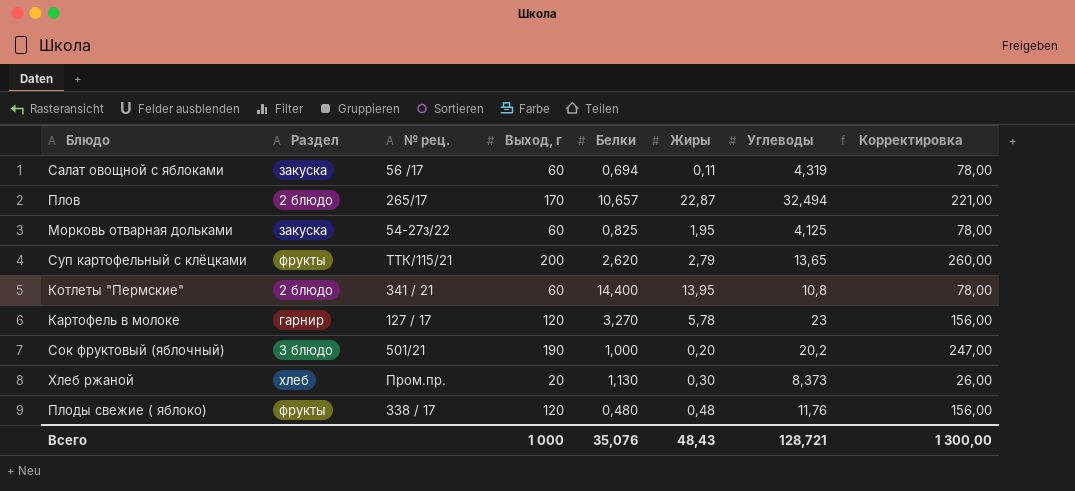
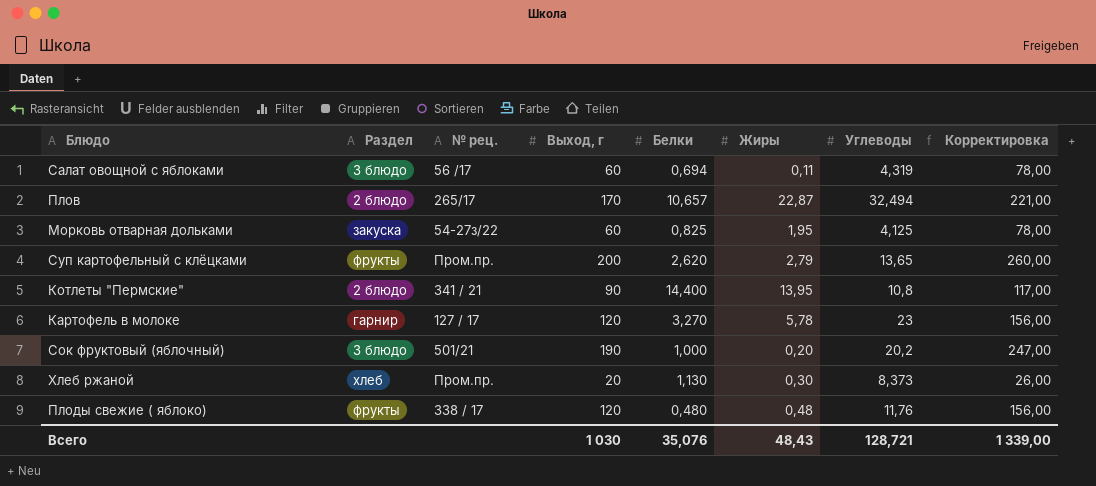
Салат овощной с яблоками | Раздел: закуска -> 3 блюдо
Суп картофельный с клёцками | № рец.: ТТК/115/21 -> Пром.пр.
Котлеты "Пермские" | Выход, г: 60 -> 90
Котлеты "Пермские" | Корректировка: 78,00 -> 117,00
Всего | Выход, г: 1 000 -> 1 030
Всего | Корректировка: 1 300,00 -> 1 339,00

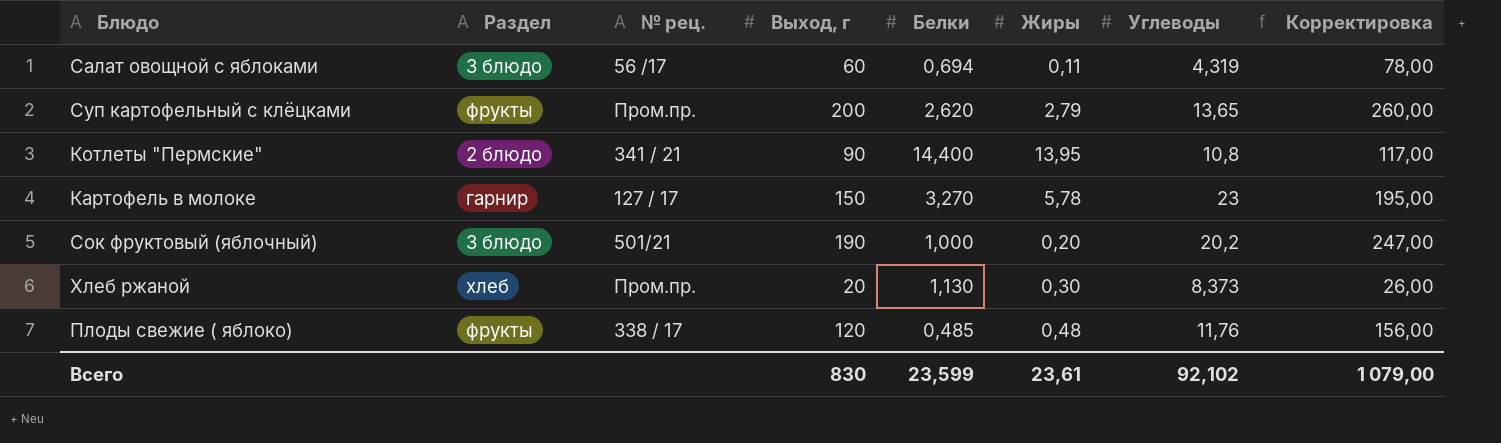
row Плов: 2 блюдо | 265/17 | 170 | 10,657 | 22,87 | 32,494 | 221,00 -> none
row Морковь отварная дольками: закуска | 54-27з/22 | 60 | 0,825 | 1,95 | 4,125 | 78,00 -> none
Картофель в молоке | Выход, г: 120 -> 150
Картофель в молоке | Корректировка: 156,00 -> 195,00
Плоды свежие ( яблоко) | Белки: 0,480 -> 0,485
Всего | Выход, г: 1 030 -> 830
Всего | Белки: 35,076 -> 23,599
Всего | Жиры: 48,43 -> 23,61
Всего | Углеводы: 128,721 -> 92,102
Всего | Корректировка: 1 339,00 -> 1 079,00

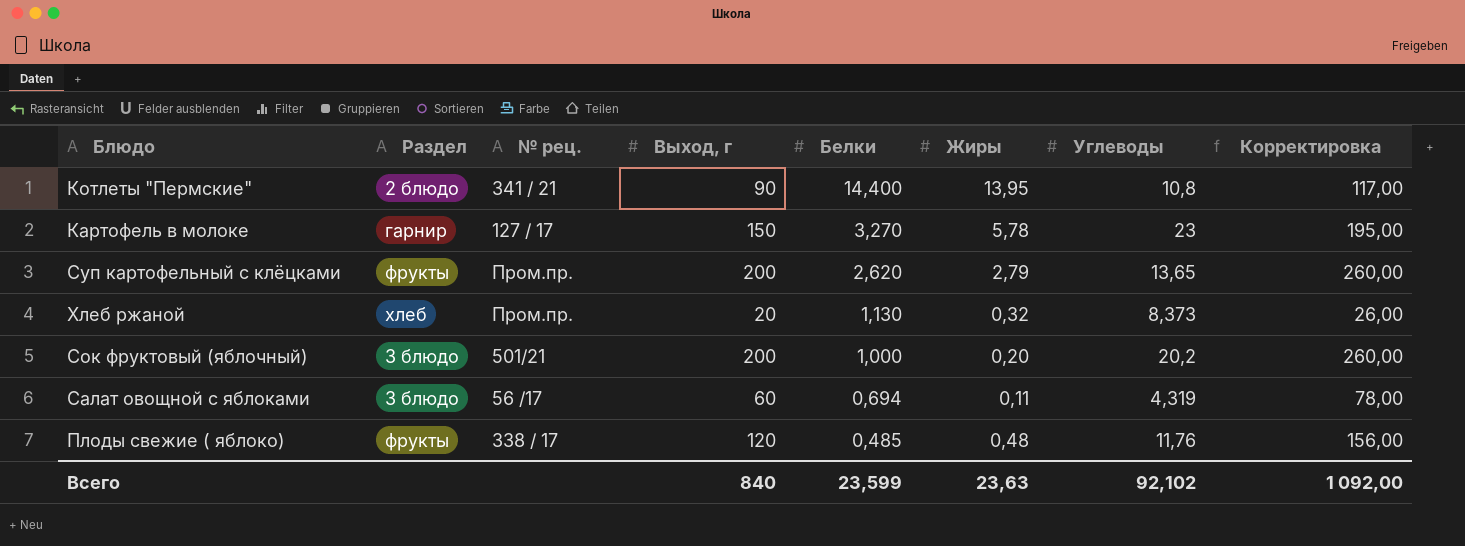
row order: none -> Белки descending
Хлеб ржаной | Жиры: 0,30 -> 0,32
Сок фруктовый (яблочный) | Выход, г: 190 -> 200
Сок фруктовый (яблочный) | Корректировка: 247,00 -> 260,00
Всего | Выход, г: 830 -> 840
Всего | Жиры: 23,61 -> 23,63
Всего | Корректировка: 1 079,00 -> 1 092,00

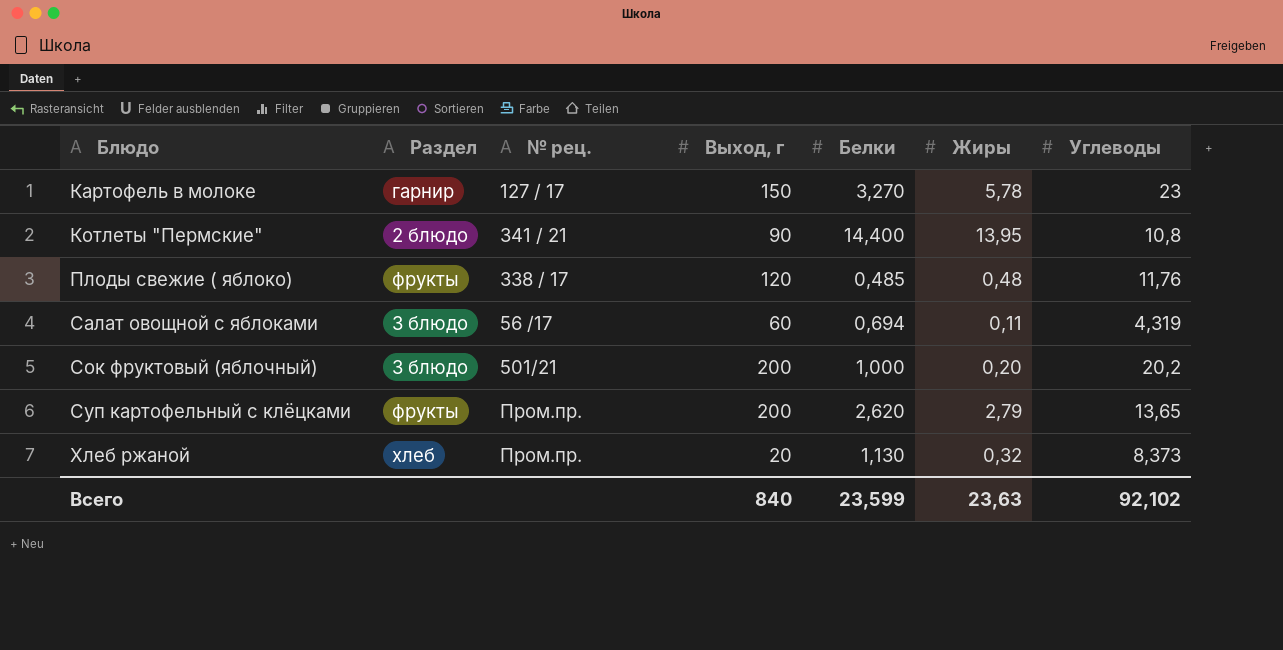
row order: Белки descending -> Блюдо ascending
column Корректировка | formula: [Выход, г] * 1,3 -> none

